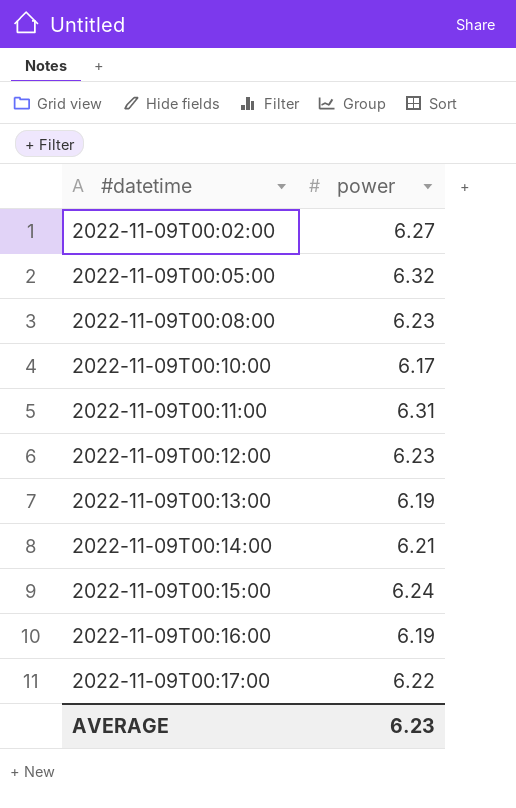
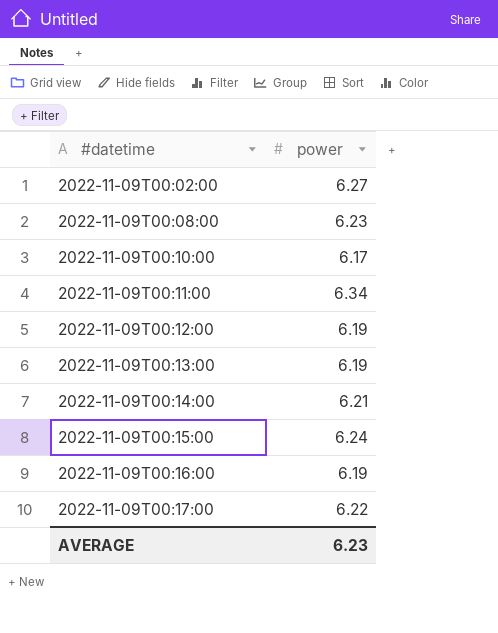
row 2022-11-09T00:05:00: 6.32 -> none
2022-11-09T00:11:00 | power: 6.31 -> 6.34
2022-11-09T00:12:00 | power: 6.23 -> 6.19

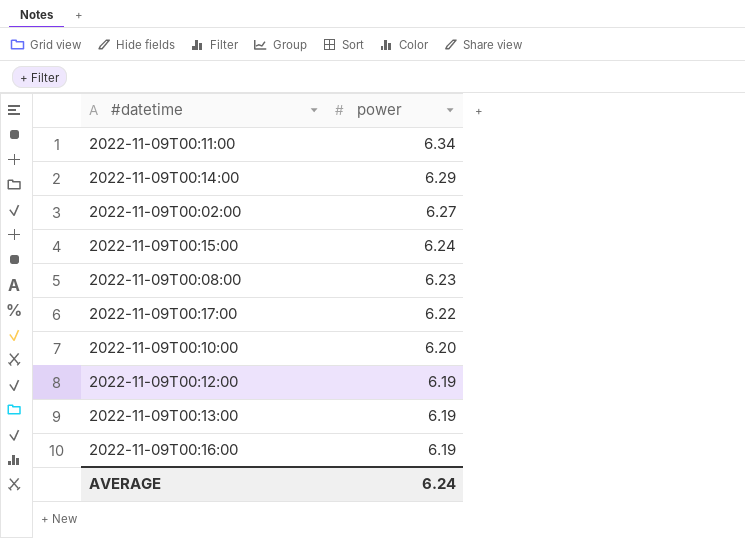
row order: #datetime ascending -> power descending
2022-11-09T00:14:00 | power: 6.21 -> 6.29
2022-11-09T00:10:00 | power: 6.17 -> 6.20
AVERAGE | power: 6.23 -> 6.24

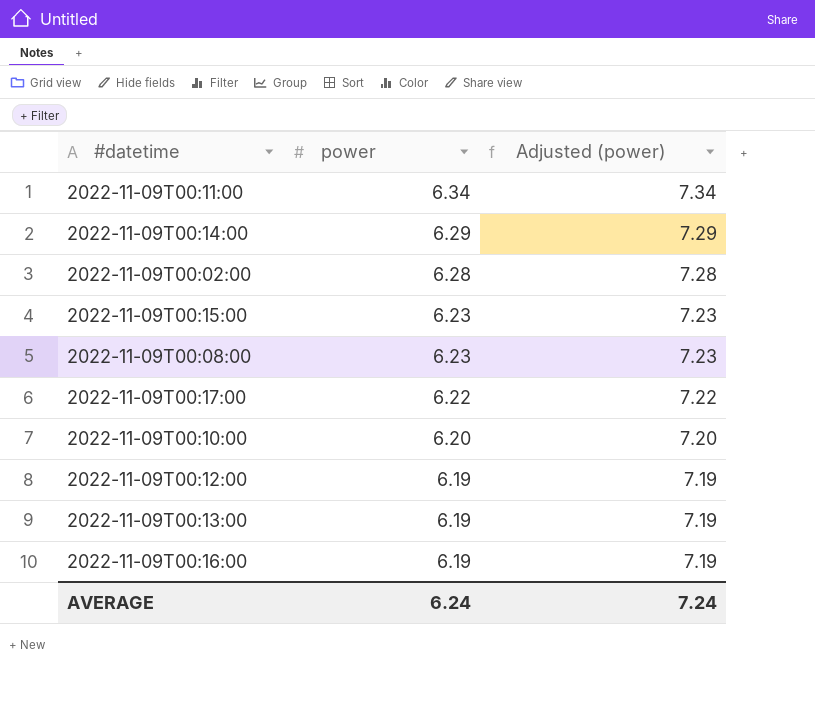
column Adjusted (power) | formula: none -> [power] + 1
2022-11-09T00:02:00 | power: 6.27 -> 6.28
2022-11-09T00:15:00 | power: 6.24 -> 6.23

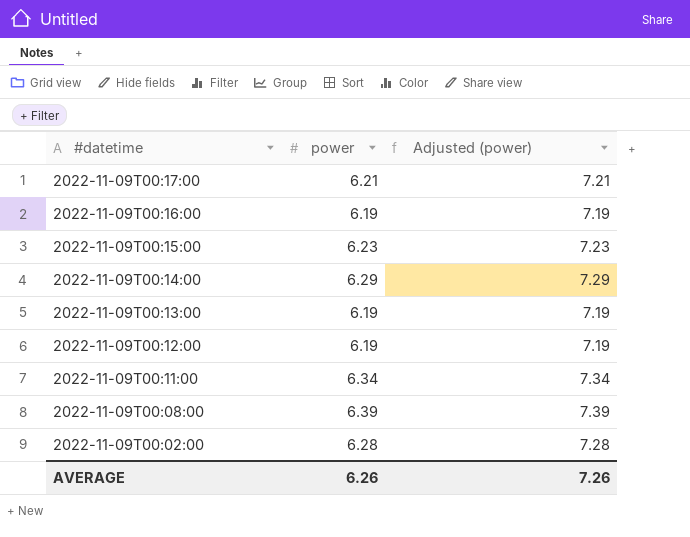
row order: power descending -> #datetime descending
row 2022-11-09T00:10:00: 6.20 | 7.20 -> none
2022-11-09T00:17:00 | power: 6.22 -> 6.21
2022-11-09T00:17:00 | Adjusted (power): 7.22 -> 7.21
2022-11-09T00:08:00 | power: 6.23 -> 6.39
2022-11-09T00:08:00 | Adjusted (power): 7.23 -> 7.39
AVERAGE | power: 6.24 -> 6.26
AVERAGE | Adjusted (power): 7.24 -> 7.26

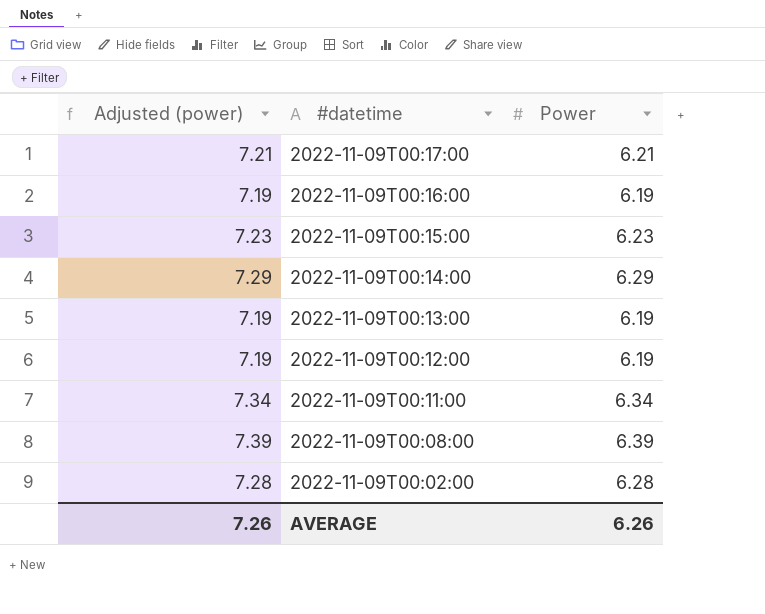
column Adjusted (power) | position: 3 -> 1
column name: power -> Power

